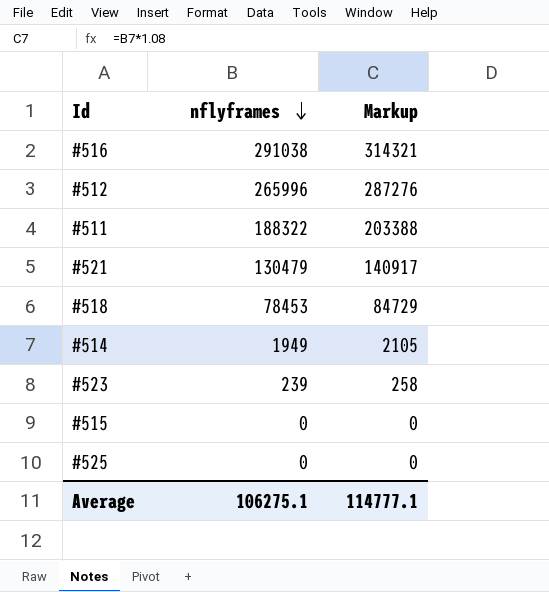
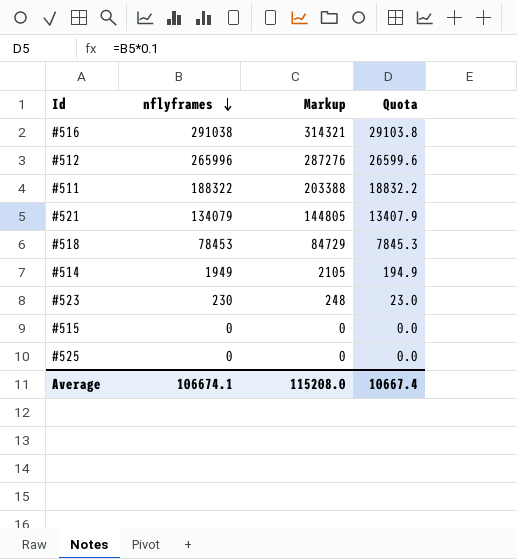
column Quota | formula: none -> [nflyframes] * 0.1
#521 | nflyframes: 130479 -> 134079
#521 | Markup: 140917 -> 144805
#523 | nflyframes: 239 -> 230
#523 | Markup: 258 -> 248
Average | nflyframes: 106275.1 -> 106674.1
Average | Markup: 114777.1 -> 115208.0

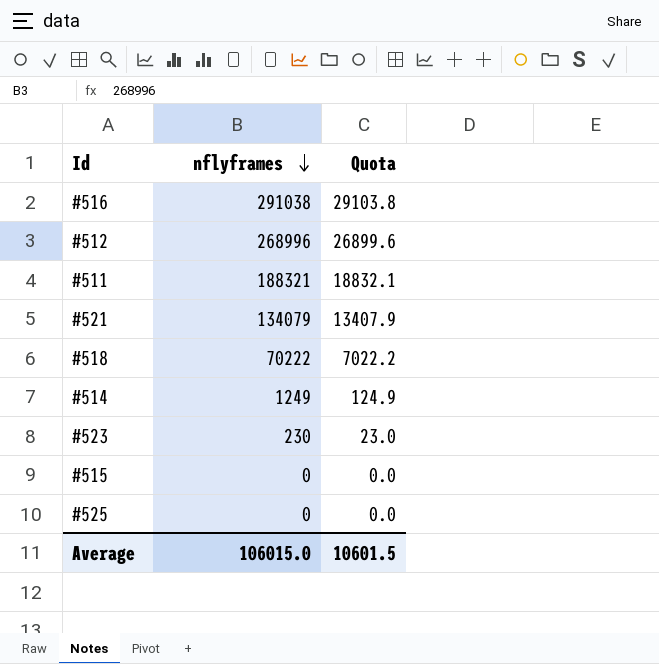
column Markup | formula: [nflyframes] * 1.08 -> none
#512 | nflyframes: 265996 -> 268996
#512 | Quota: 26599.6 -> 26899.6
#511 | nflyframes: 188322 -> 188321
#511 | Quota: 18832.2 -> 18832.1
#518 | nflyframes: 78453 -> 70222
#518 | Quota: 7845.3 -> 7022.2
#514 | nflyframes: 1949 -> 1249
#514 | Quota: 194.9 -> 124.9
Average | nflyframes: 106674.1 -> 106015.0
Average | Quota: 10667.4 -> 10601.5

